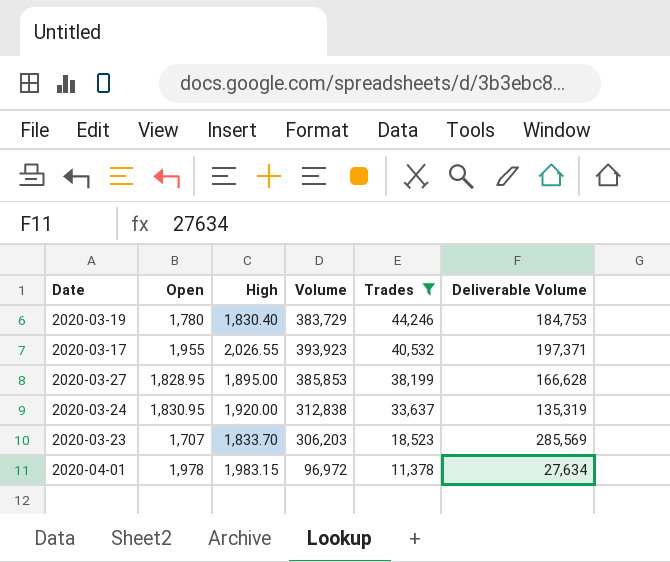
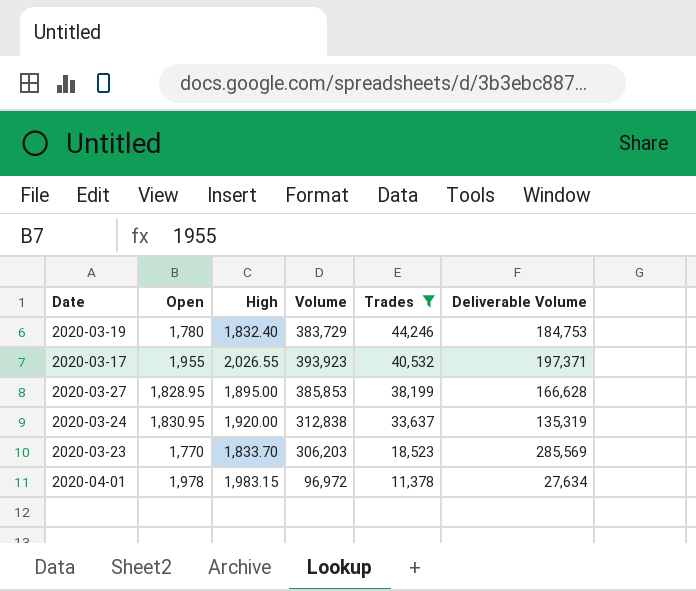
2020-03-19 | High: 1,830.40 -> 1,832.40
2020-03-23 | Open: 1,707 -> 1,770

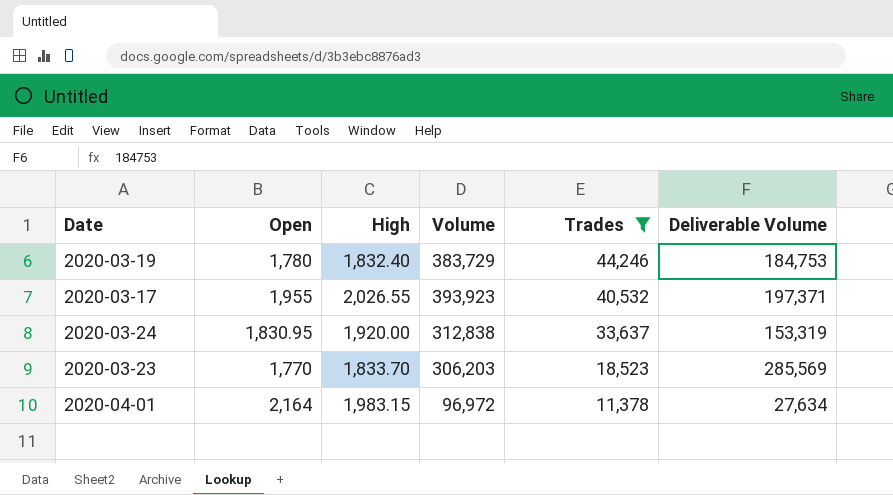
row 2020-03-27: 1,828.95 | 1,895.00 | 385,853 | 38,199 | 166,628 -> none
2020-03-24 | Deliverable Volume: 135,319 -> 153,319
2020-04-01 | Open: 1,978 -> 2,164

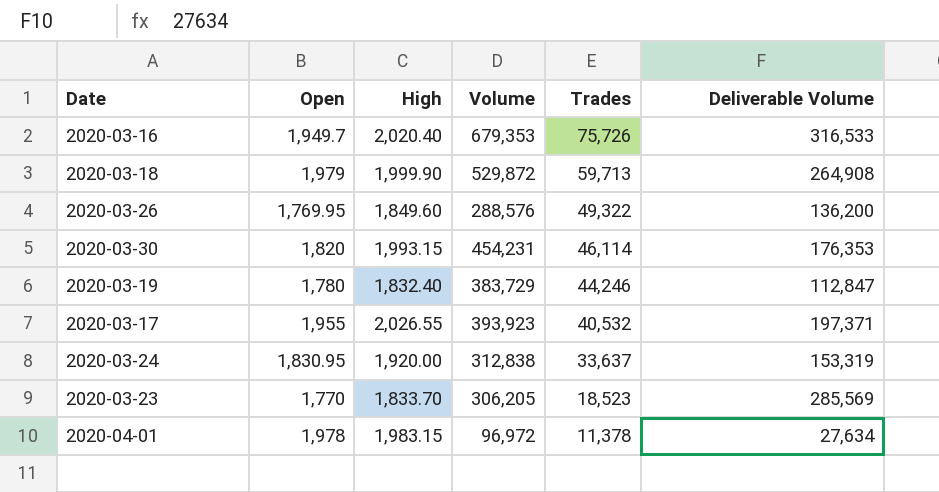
filter: Trades <= 44,246 -> none
2020-03-19 | Deliverable Volume: 184,753 -> 112,847
2020-03-23 | Volume: 306,203 -> 306,205
2020-04-01 | Open: 2,164 -> 1,978

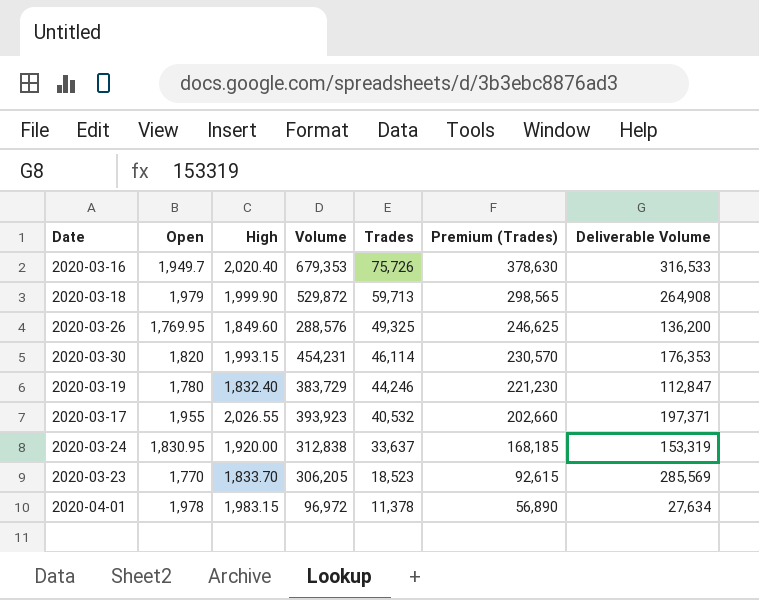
column Premium (Trades) | formula: none -> [Trades] * 5
2020-03-26 | Trades: 49,322 -> 49,325

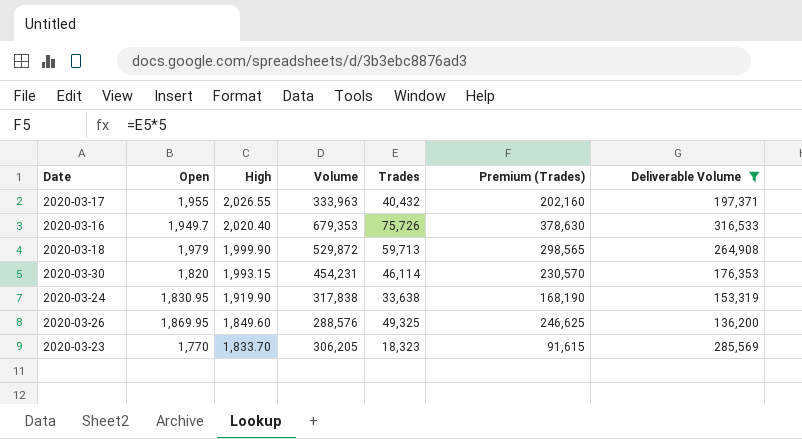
filter: none -> Deliverable Volume >= 136,200
row order: Trades descending -> High descending
2020-03-17 | Volume: 393,923 -> 333,963
2020-03-17 | Trades: 40,532 -> 40,432
2020-03-17 | Premium (Trades): 202,660 -> 202,160
2020-03-24 | High: 1,920.00 -> 1,919.90
2020-03-24 | Volume: 312,838 -> 317,838
2020-03-24 | Trades: 33,637 -> 33,638
2020-03-24 | Premium (Trades): 168,185 -> 168,190
2020-03-26 | Open: 1,769.95 -> 1,869.95
2020-03-23 | Trades: 18,523 -> 18,323
2020-03-23 | Premium (Trades): 92,615 -> 91,615

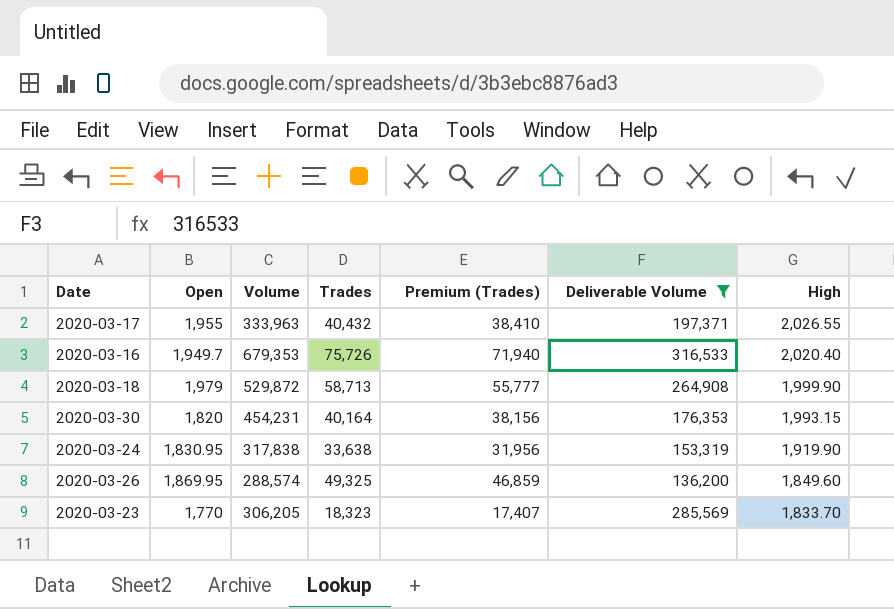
column Premium (Trades) | formula: [Trades] * 5 -> [Trades] * 0.95
column High | position: 3 -> 7
2020-03-18 | Trades: 59,713 -> 58,713
2020-03-30 | Trades: 46,114 -> 40,164
2020-03-26 | Volume: 288,576 -> 288,574

